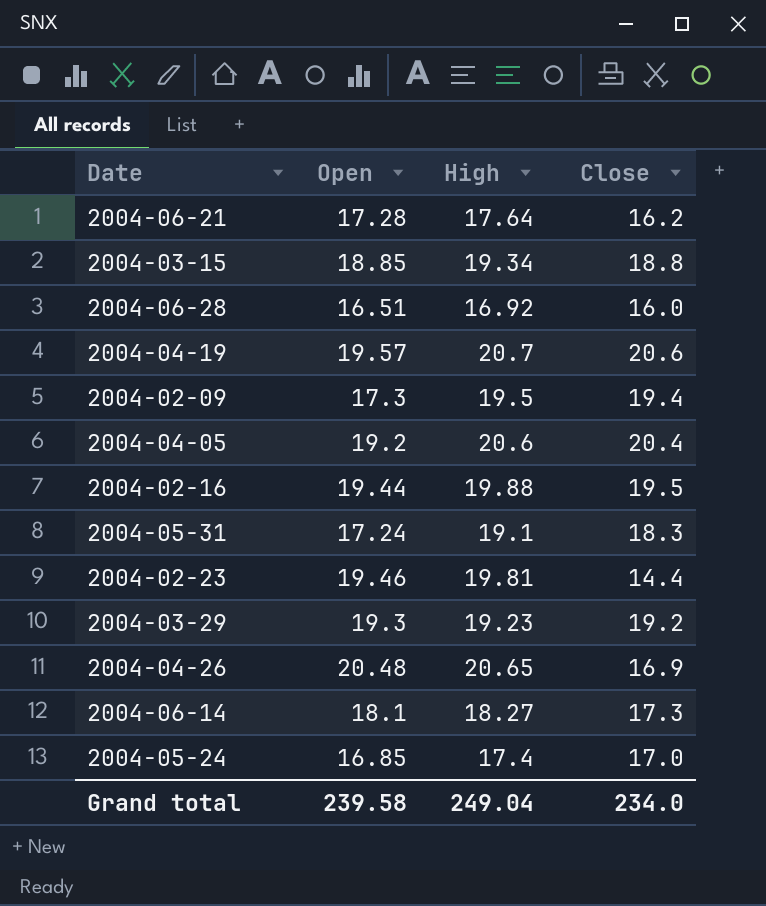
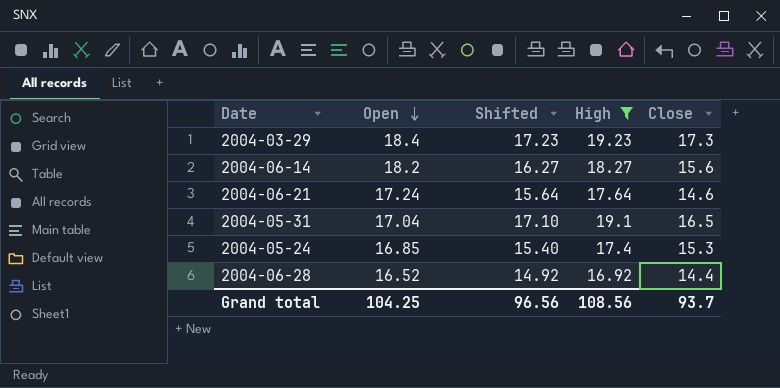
filter: none -> High <= 19.23
row order: none -> Open descending
column Shifted | formula: none -> [High] - 2
2004-03-29 | Open: 19.3 -> 18.4
2004-03-29 | Close: 19.2 -> 17.3
2004-06-14 | Open: 18.1 -> 18.2
2004-06-14 | Close: 17.3 -> 15.6
2004-06-21 | Open: 17.28 -> 17.24
2004-06-21 | Close: 16.2 -> 14.6
2004-05-31 | Open: 17.24 -> 17.04
2004-05-31 | Close: 18.3 -> 16.5
2004-05-24 | Close: 17.0 -> 15.3
2004-06-28 | Open: 16.51 -> 16.52
2004-06-28 | Close: 16.0 -> 14.4
Grand total | Open: 239.58 -> 104.25
Grand total | High: 249.04 -> 108.56
Grand total | Close: 234.0 -> 93.7

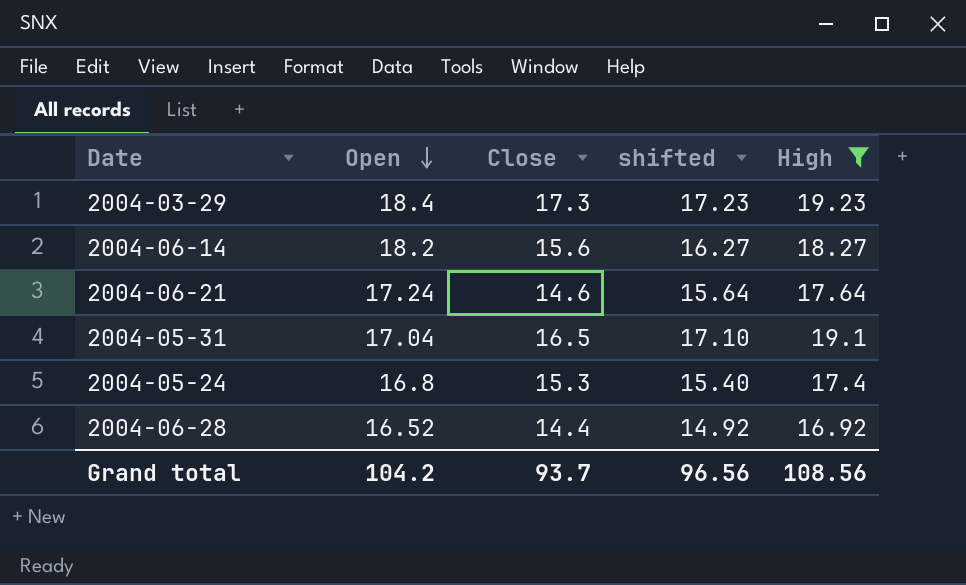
column Close | position: 5 -> 3
column name: Shifted -> shifted
2004-05-24 | Open: 16.85 -> 16.8
Grand total | Open: 104.25 -> 104.2

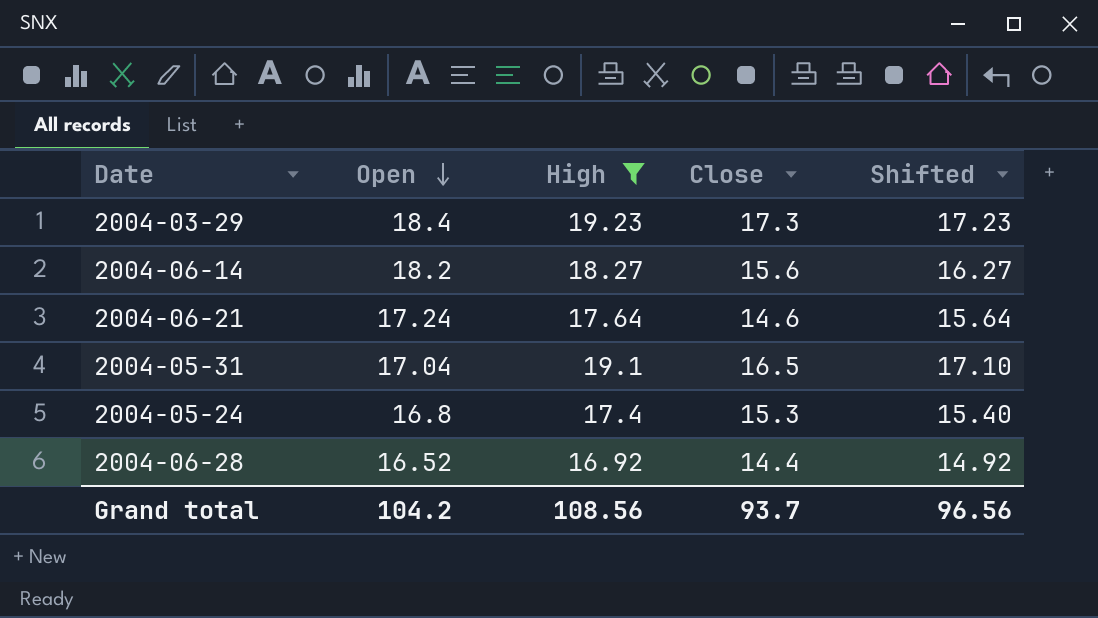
column High | position: 5 -> 3
column name: shifted -> Shifted

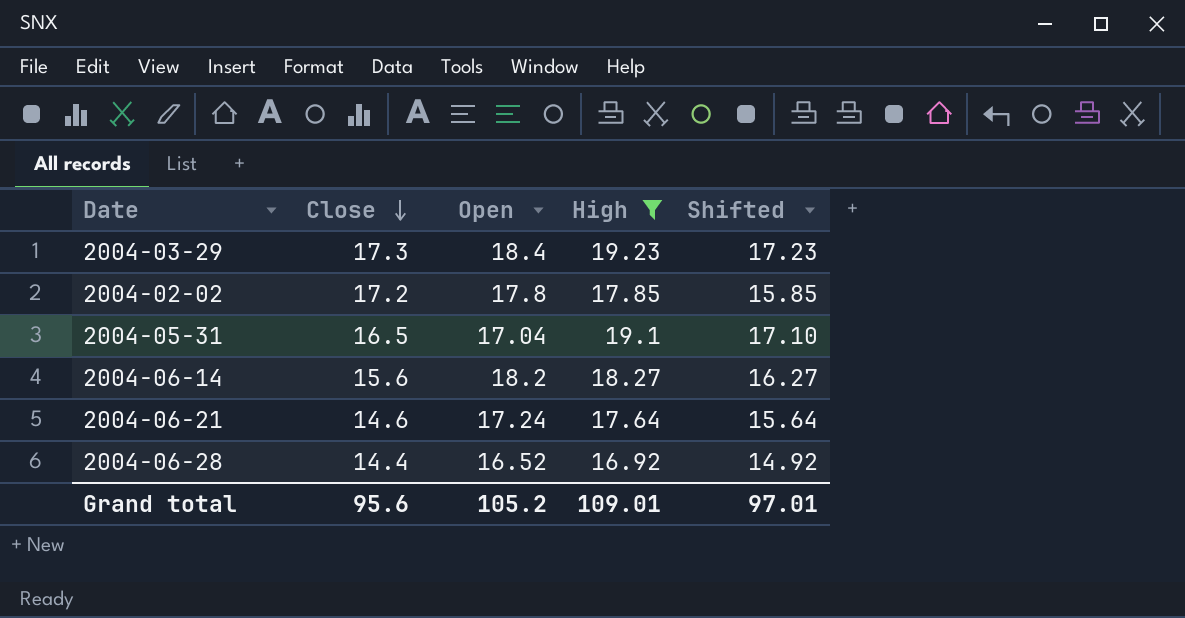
row order: Open descending -> Close descending
column Close | position: 4 -> 2
row 2004-05-24: 16.8 | 17.4 | 15.3 | 15.40 -> none
row 2004-02-02: none -> 17.2 | 17.8 | 17.85 | 15.85
Grand total | Close: 93.7 -> 95.6
Grand total | Open: 104.2 -> 105.2
Grand total | High: 108.56 -> 109.01
Grand total | Shifted: 96.56 -> 97.01

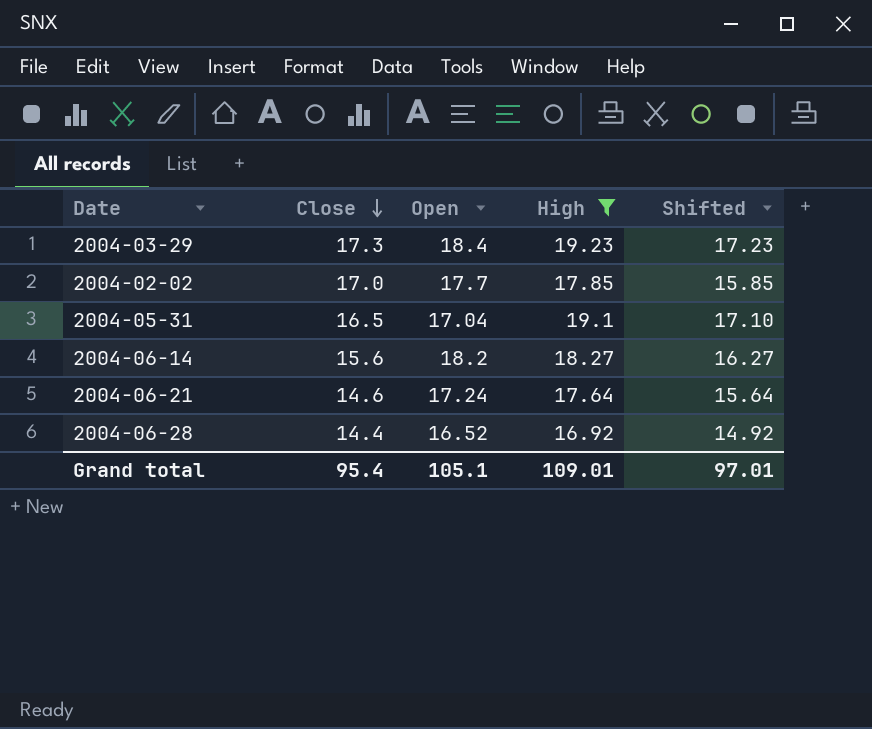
2004-02-02 | Close: 17.2 -> 17.0
2004-02-02 | Open: 17.8 -> 17.7
Grand total | Close: 95.6 -> 95.4
Grand total | Open: 105.2 -> 105.1

